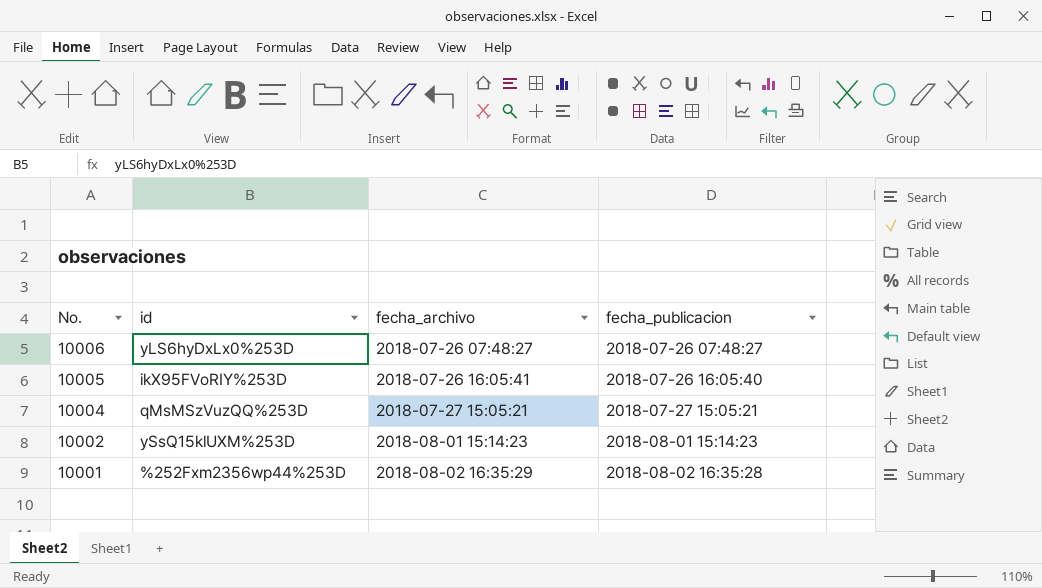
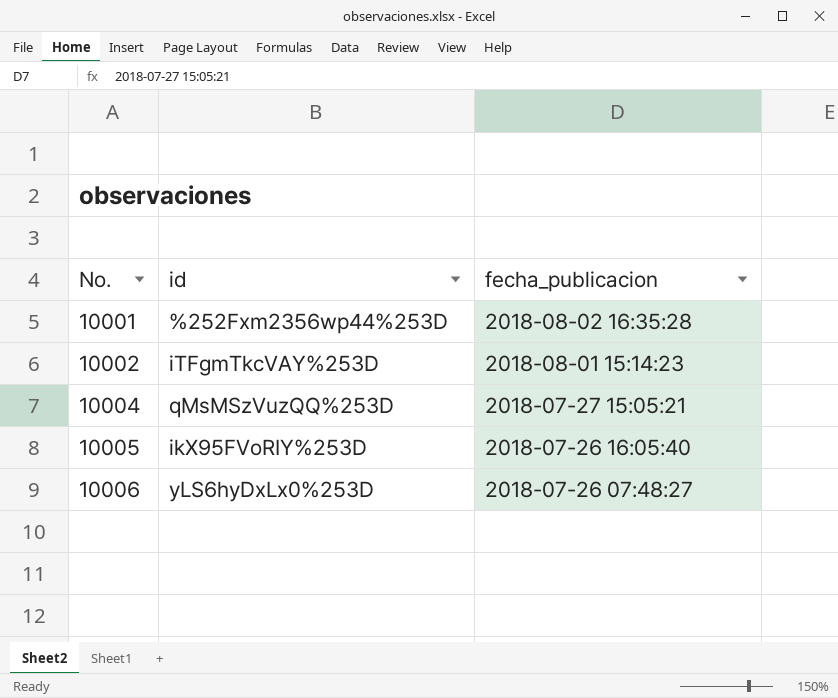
row order: No. descending -> No. ascending
column fecha_archivo | position: 3 -> none
10002 | id: ySsQ15klUXM%253D -> iTFgmTkcVAY%253D

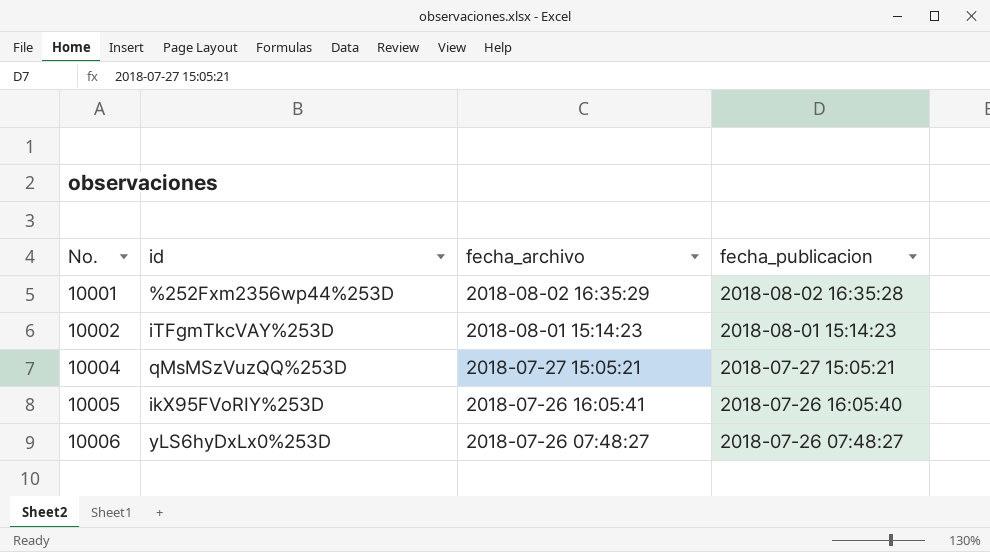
column fecha_archivo | position: none -> 3

